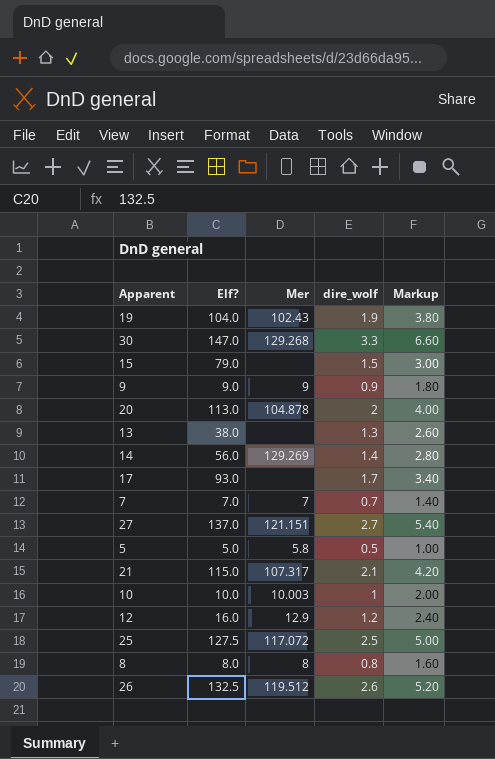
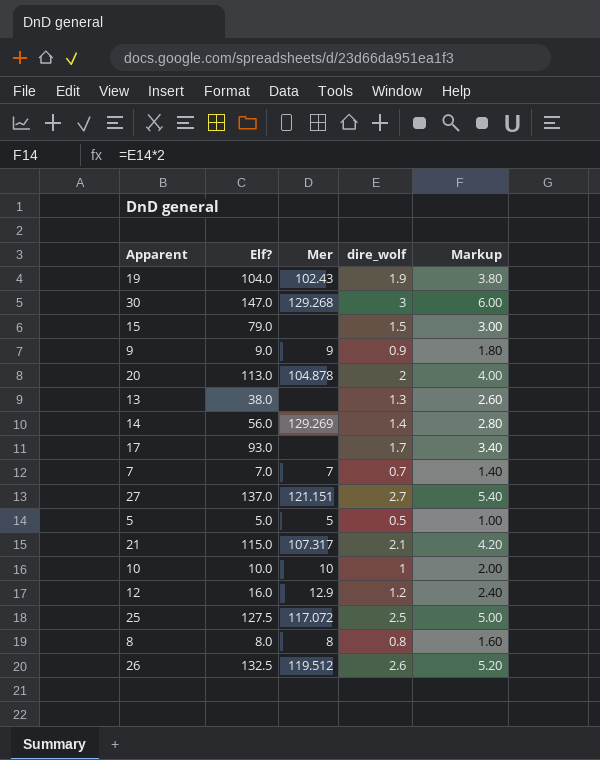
30 | dire_wolf: 3.3 -> 3
30 | Markup: 6.60 -> 6.00
5 | Mer: 5.8 -> 5
10 | Mer: 10.003 -> 10

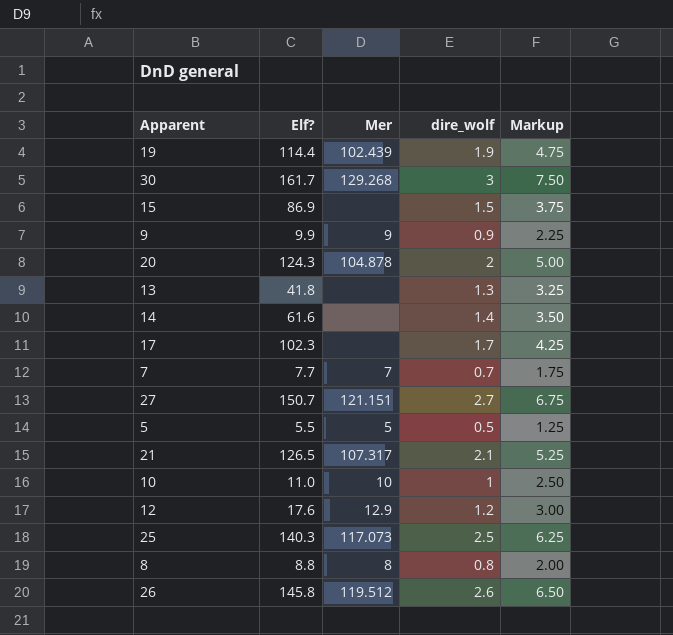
column Markup | formula: [dire_wolf] * 2 -> [dire_wolf] * 2.5
19 | Elf?: 104.0 -> 114.4
19 | Mer: 102.43 -> 102.439
30 | Elf?: 147.0 -> 161.7
15 | Elf?: 79.0 -> 86.9
9 | Elf?: 9.0 -> 9.9
20 | Elf?: 113.0 -> 124.3
13 | Elf?: 38.0 -> 41.8
14 | Elf?: 56.0 -> 61.6
14 | Mer: 129.269 -> none
17 | Elf?: 93.0 -> 102.3
7 | Elf?: 7.0 -> 7.7
27 | Elf?: 137.0 -> 150.7
5 | Elf?: 5.0 -> 5.5
21 | Elf?: 115.0 -> 126.5
10 | Elf?: 10.0 -> 11.0
12 | Elf?: 16.0 -> 17.6
25 | Elf?: 127.5 -> 140.3
25 | Mer: 117.072 -> 117.073
8 | Elf?: 8.0 -> 8.8
26 | Elf?: 132.5 -> 145.8

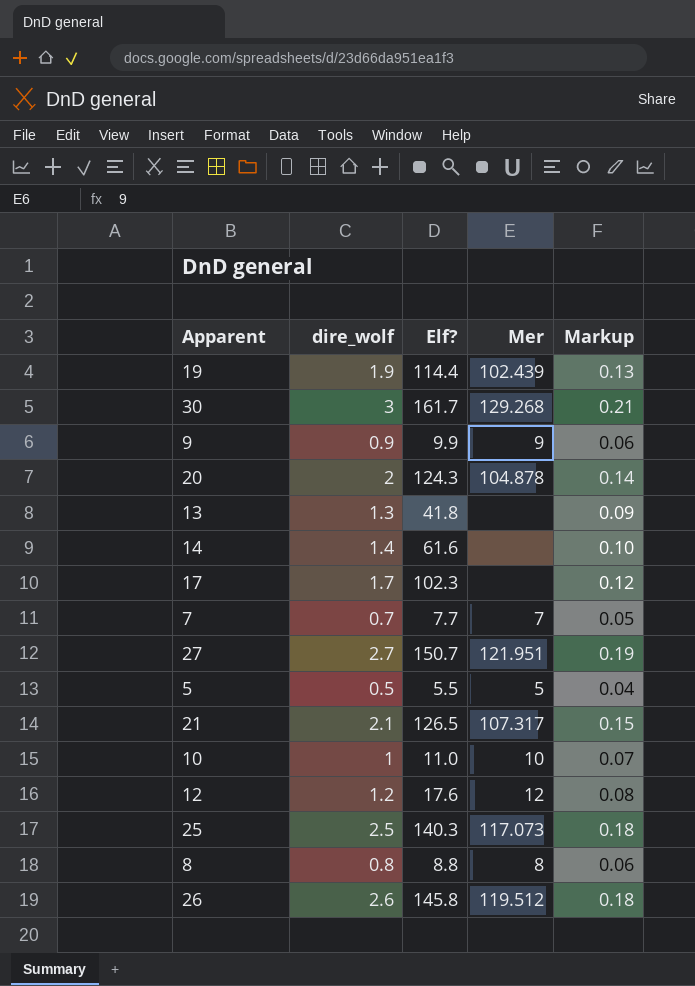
column dire_wolf | position: 4 -> 2
column Markup | formula: [dire_wolf] * 2.5 -> [dire_wolf] * 0.07
row 15: 86.9 | none | 1.5 | 3.75 -> none
27 | Mer: 121.151 -> 121.951
12 | Mer: 12.9 -> 12

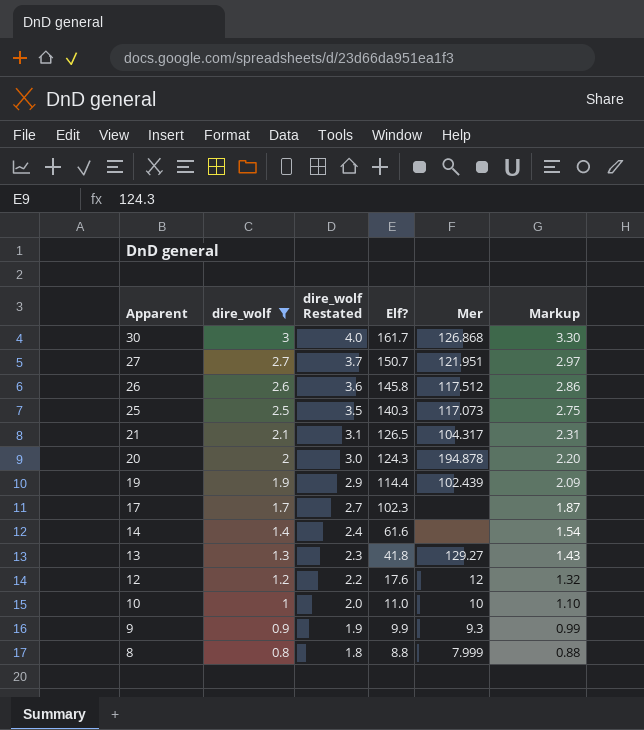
filter: none -> dire_wolf >= 0.8
row order: none -> Apparent descending
column dire_wolf Restated | formula: none -> [dire_wolf] + 1
column Markup | formula: [dire_wolf] * 0.07 -> [dire_wolf] * 1.1
30 | Mer: 129.268 -> 126.868
26 | Mer: 119.512 -> 117.512
21 | Mer: 107.317 -> 104.317
20 | Mer: 104.878 -> 194.878
13 | Mer: none -> 129.27
9 | Mer: 9 -> 9.3
8 | Mer: 8 -> 7.999

